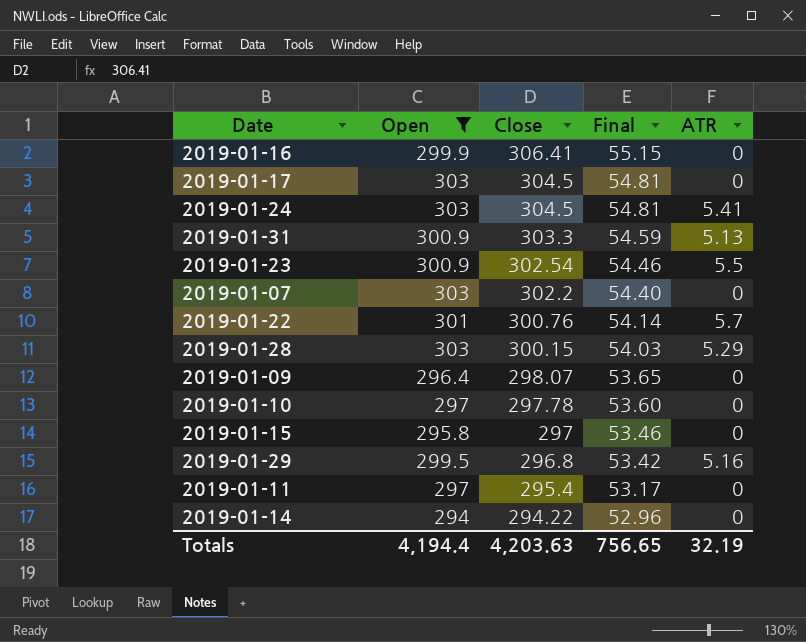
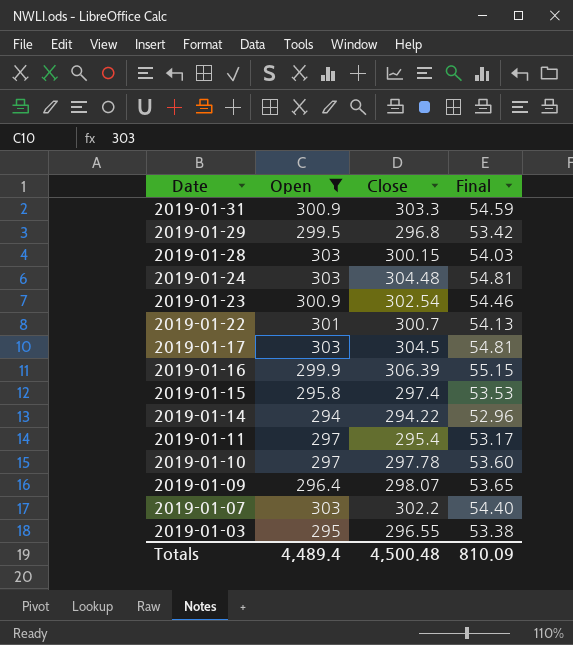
row order: Close descending -> Date descending
column ATR | position: 5 -> none
2019-01-24 | Close: 304.5 -> 304.48
2019-01-22 | Close: 300.76 -> 300.7
2019-01-22 | Final: 54.14 -> 54.13
2019-01-16 | Close: 306.41 -> 306.39
2019-01-15 | Close: 297 -> 297.4
2019-01-15 | Final: 53.46 -> 53.53
row 2019-01-03: none -> 295 | 296.55 | 53.38
Totals | Open: 4,194.4 -> 4,489.4
Totals | Close: 4,203.63 -> 4,500.48
Totals | Final: 756.65 -> 810.09

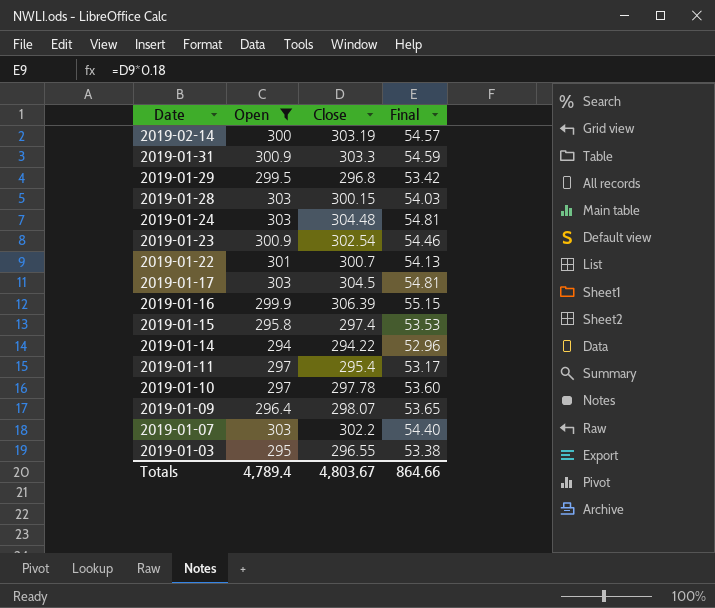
row 2019-02-14: none -> 300 | 303.19 | 54.57
Totals | Open: 4,489.4 -> 4,789.4
Totals | Close: 4,500.48 -> 4,803.67
Totals | Final: 810.09 -> 864.66

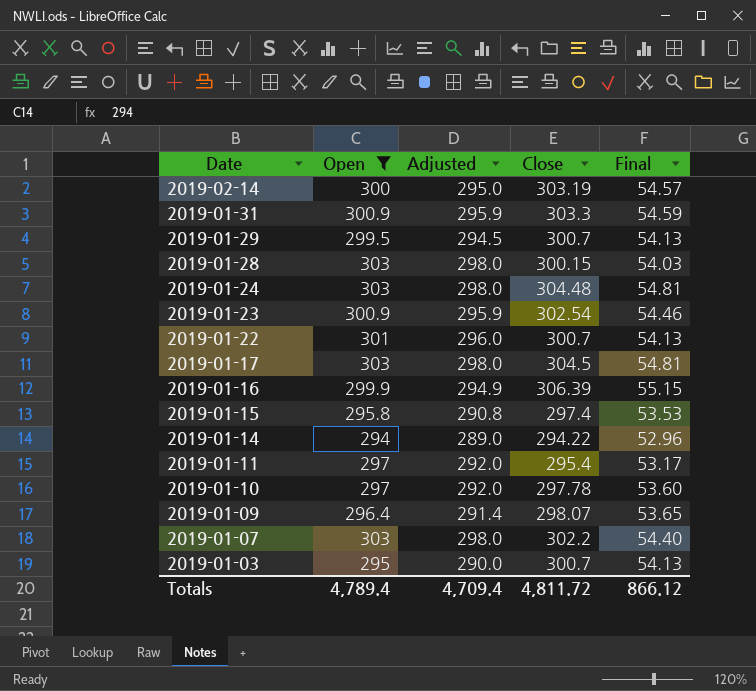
column Adjusted | formula: none -> [Open] - 5
2019-01-29 | Close: 296.8 -> 300.7
2019-01-29 | Final: 53.42 -> 54.13
2019-01-03 | Close: 296.55 -> 300.7
2019-01-03 | Final: 53.38 -> 54.13
Totals | Close: 4,803.67 -> 4,811.72
Totals | Final: 864.66 -> 866.12

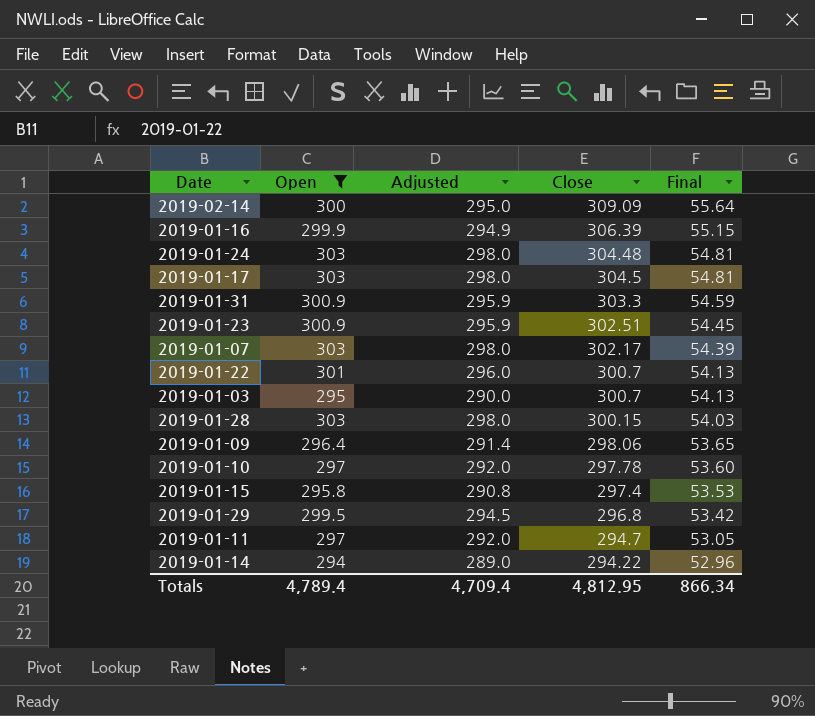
row order: Date descending -> Final descending
2019-02-14 | Close: 303.19 -> 309.09
2019-02-14 | Final: 54.57 -> 55.64
2019-01-23 | Close: 302.54 -> 302.51
2019-01-23 | Final: 54.46 -> 54.45
2019-01-07 | Close: 302.2 -> 302.17
2019-01-07 | Final: 54.40 -> 54.39
2019-01-09 | Close: 298.07 -> 298.06
2019-01-29 | Close: 300.7 -> 296.8
2019-01-29 | Final: 54.13 -> 53.42
2019-01-11 | Close: 295.4 -> 294.7
2019-01-11 | Final: 53.17 -> 53.05
Totals | Close: 4,811.72 -> 4,812.95
Totals | Final: 866.12 -> 866.34

